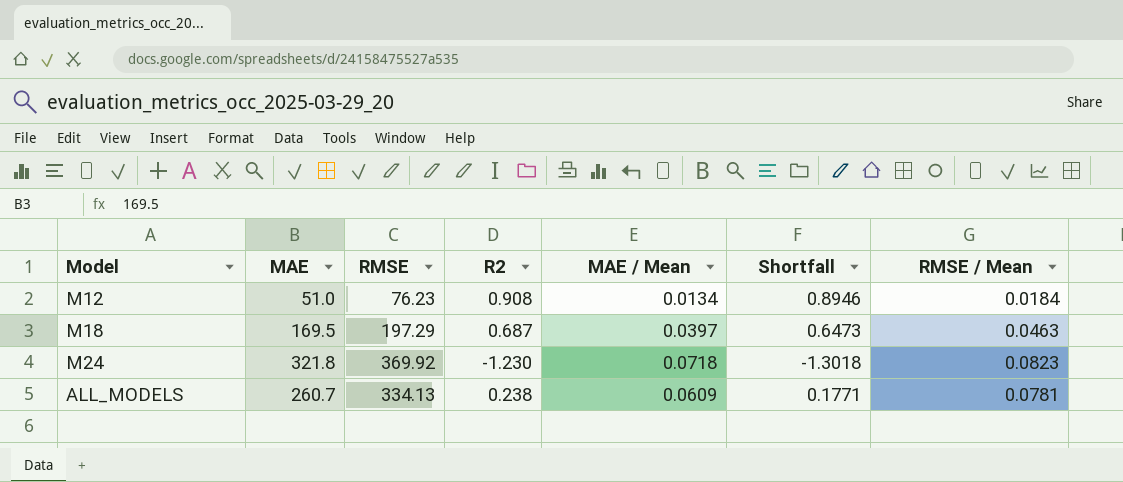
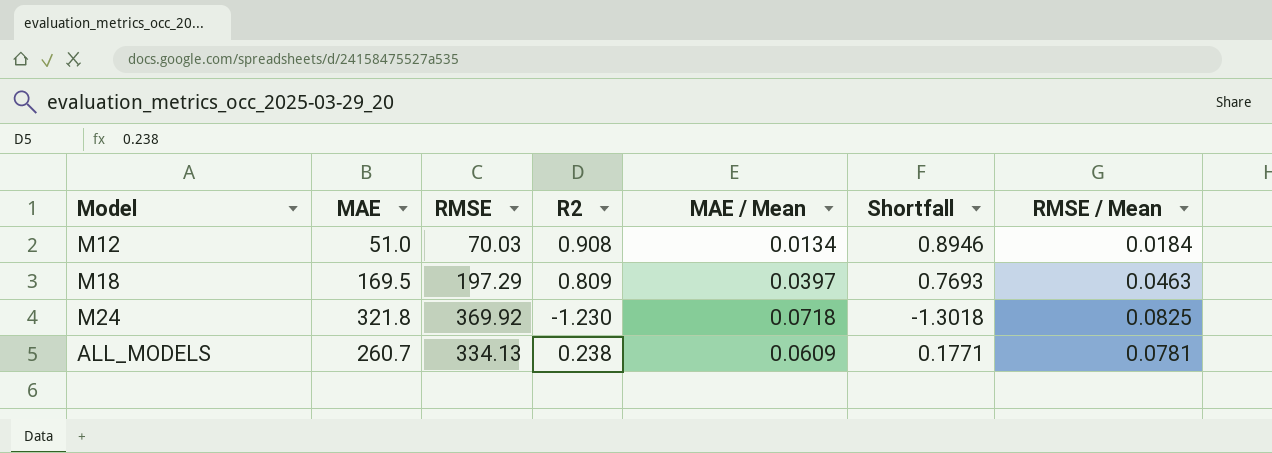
M12 | RMSE: 76.23 -> 70.03
M18 | R2: 0.687 -> 0.809
M18 | Shortfall: 0.6473 -> 0.7693
M24 | RMSE / Mean: 0.0823 -> 0.0825

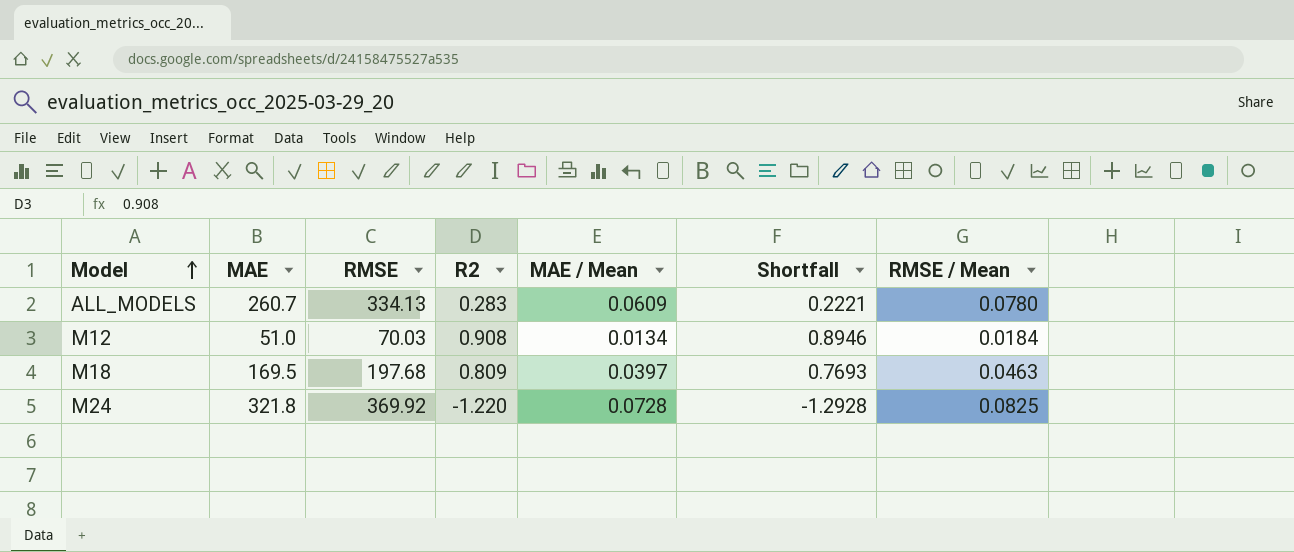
row order: none -> Model ascending
ALL_MODELS | R2: 0.238 -> 0.283
ALL_MODELS | Shortfall: 0.1771 -> 0.2221
ALL_MODELS | RMSE / Mean: 0.0781 -> 0.0780
M18 | RMSE: 197.29 -> 197.68
M24 | R2: -1.230 -> -1.220
M24 | MAE / Mean: 0.0718 -> 0.0728
M24 | Shortfall: -1.3018 -> -1.2928

